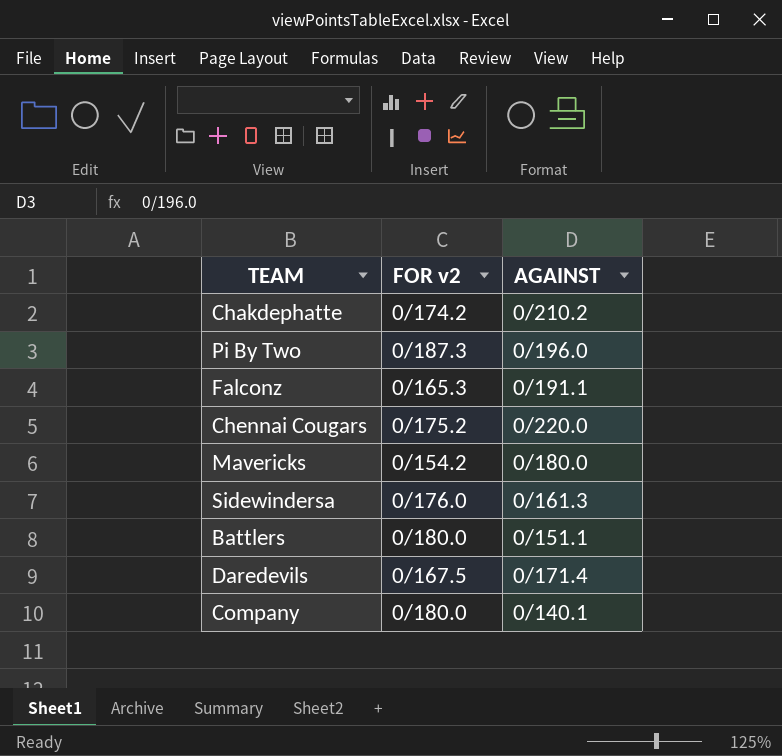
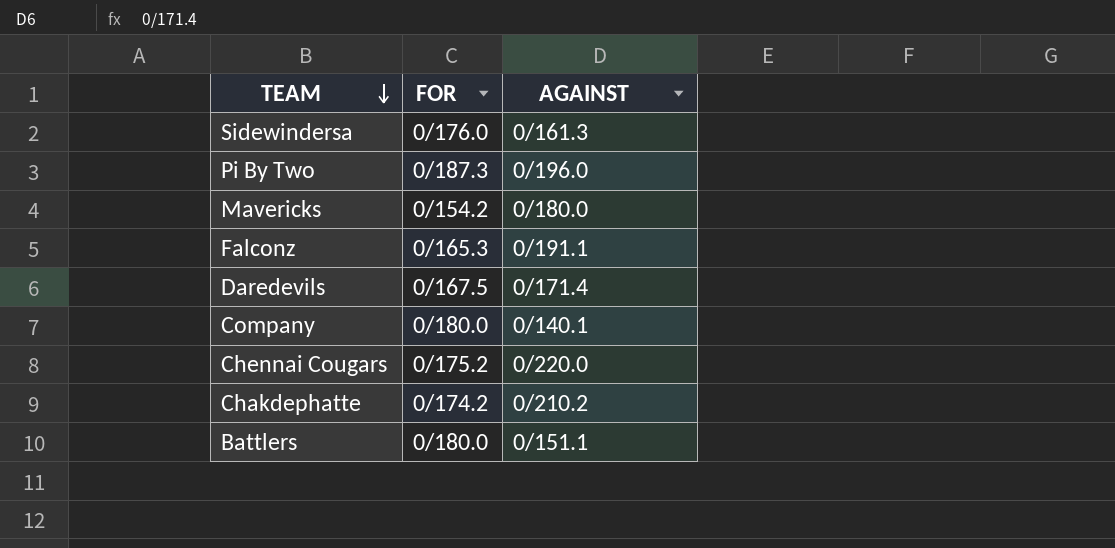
row order: none -> TEAM descending
column name: FOR v2 -> FOR

